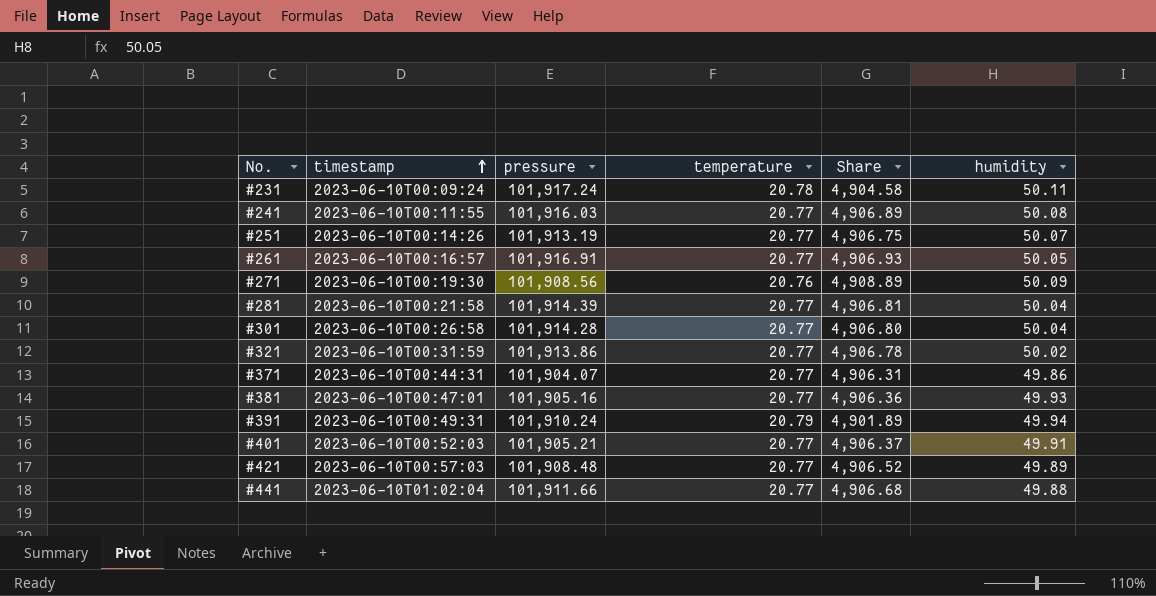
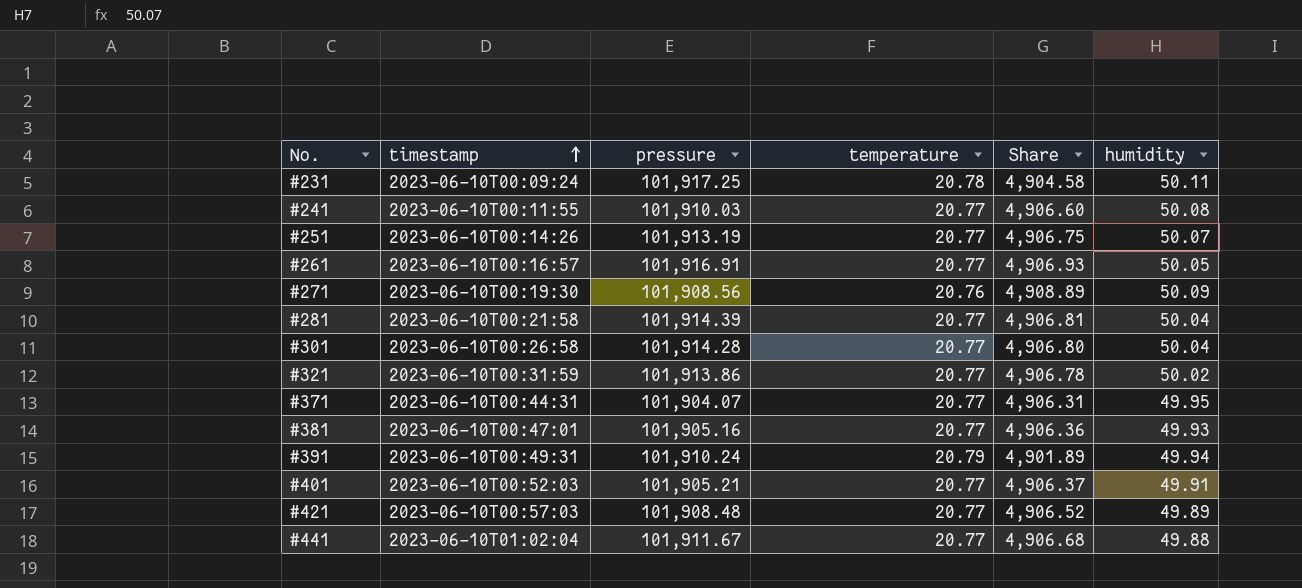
#231 | pressure: 101,917.24 -> 101,917.25
#241 | pressure: 101,916.03 -> 101,910.03
#241 | Share: 4,906.89 -> 4,906.60
#371 | humidity: 49.86 -> 49.95
#441 | pressure: 101,911.66 -> 101,911.67

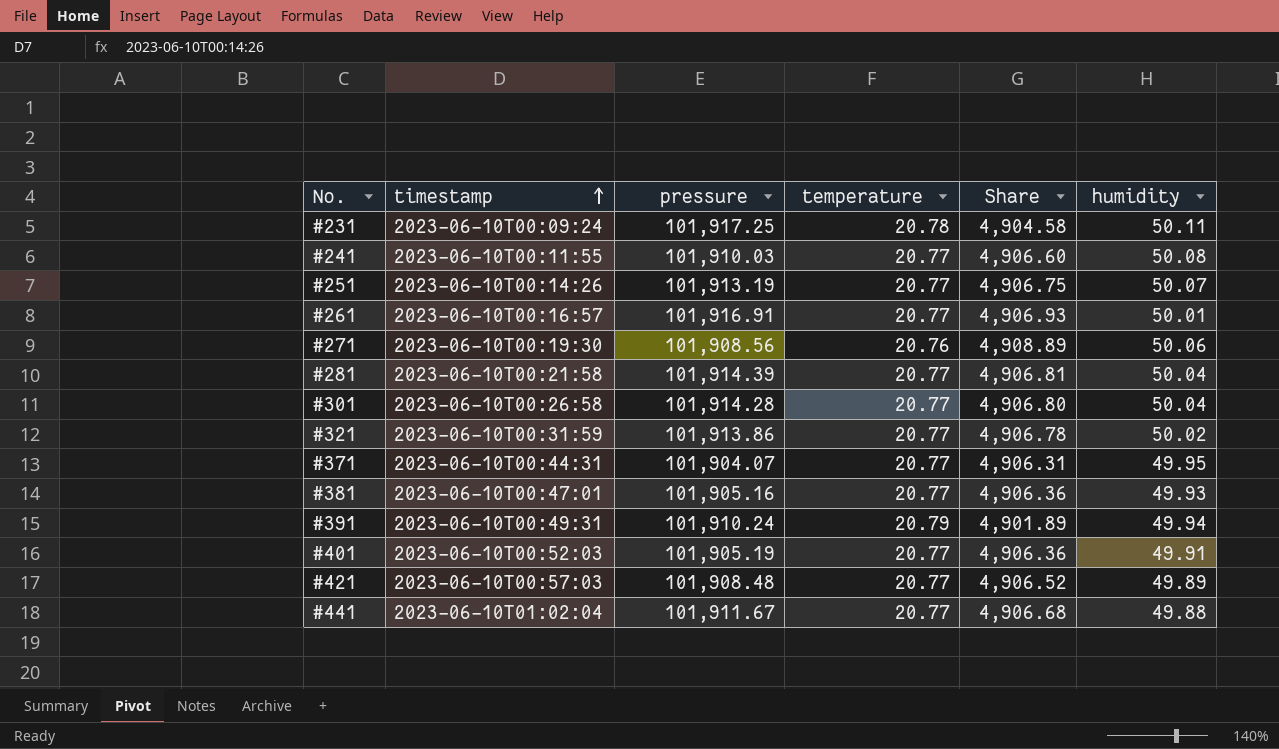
#261 | humidity: 50.05 -> 50.01
#271 | humidity: 50.09 -> 50.06
#401 | pressure: 101,905.21 -> 101,905.19
#401 | Share: 4,906.37 -> 4,906.36

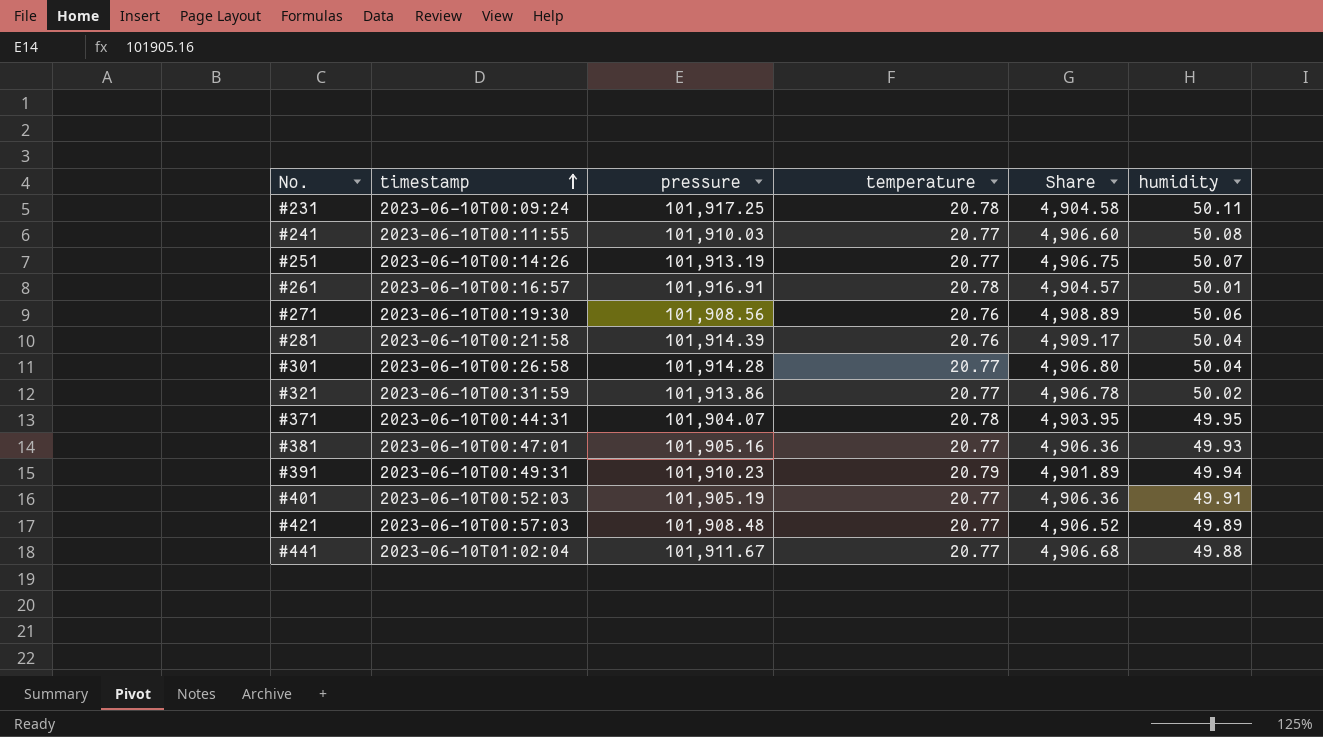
#261 | temperature: 20.77 -> 20.78
#261 | Share: 4,906.93 -> 4,904.57
#281 | temperature: 20.77 -> 20.76
#281 | Share: 4,906.81 -> 4,909.17
#371 | temperature: 20.77 -> 20.78
#371 | Share: 4,906.31 -> 4,903.95
#391 | pressure: 101,910.24 -> 101,910.23

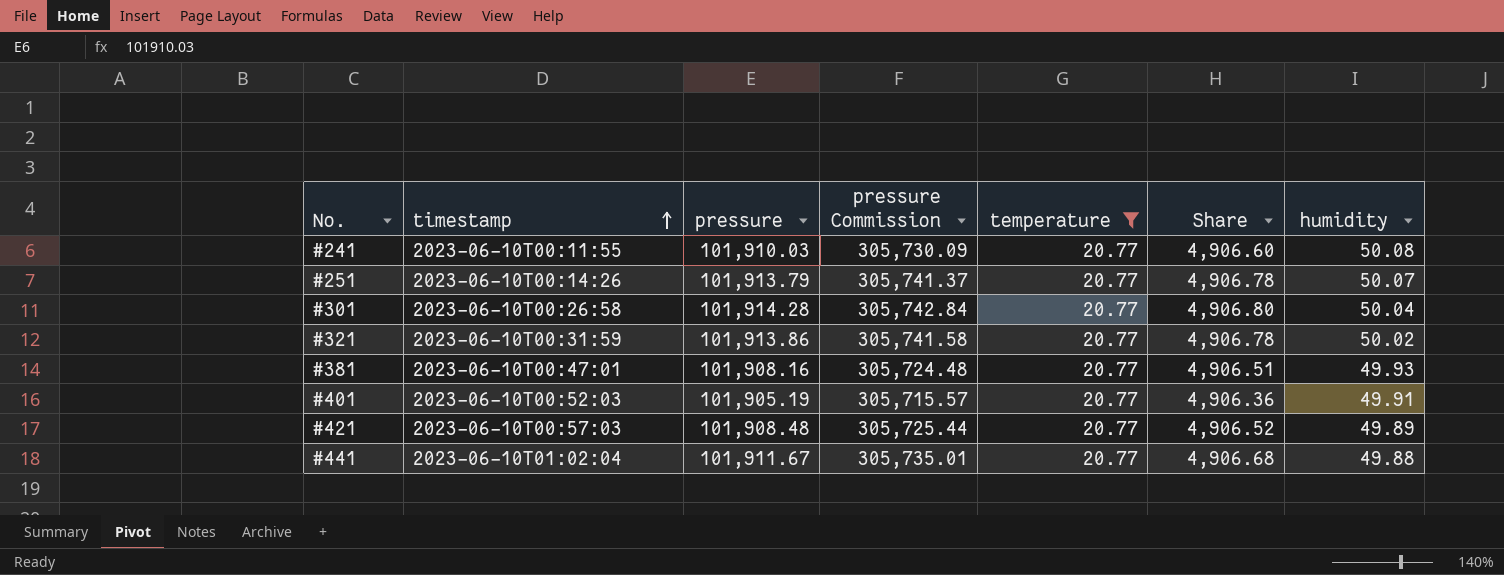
filter: none -> temperature = 20.77
column pressure Commission | formula: none -> [pressure] * 3
#251 | pressure: 101,913.19 -> 101,913.79
#251 | Share: 4,906.75 -> 4,906.78
#381 | pressure: 101,905.16 -> 101,908.16
#381 | Share: 4,906.36 -> 4,906.51

